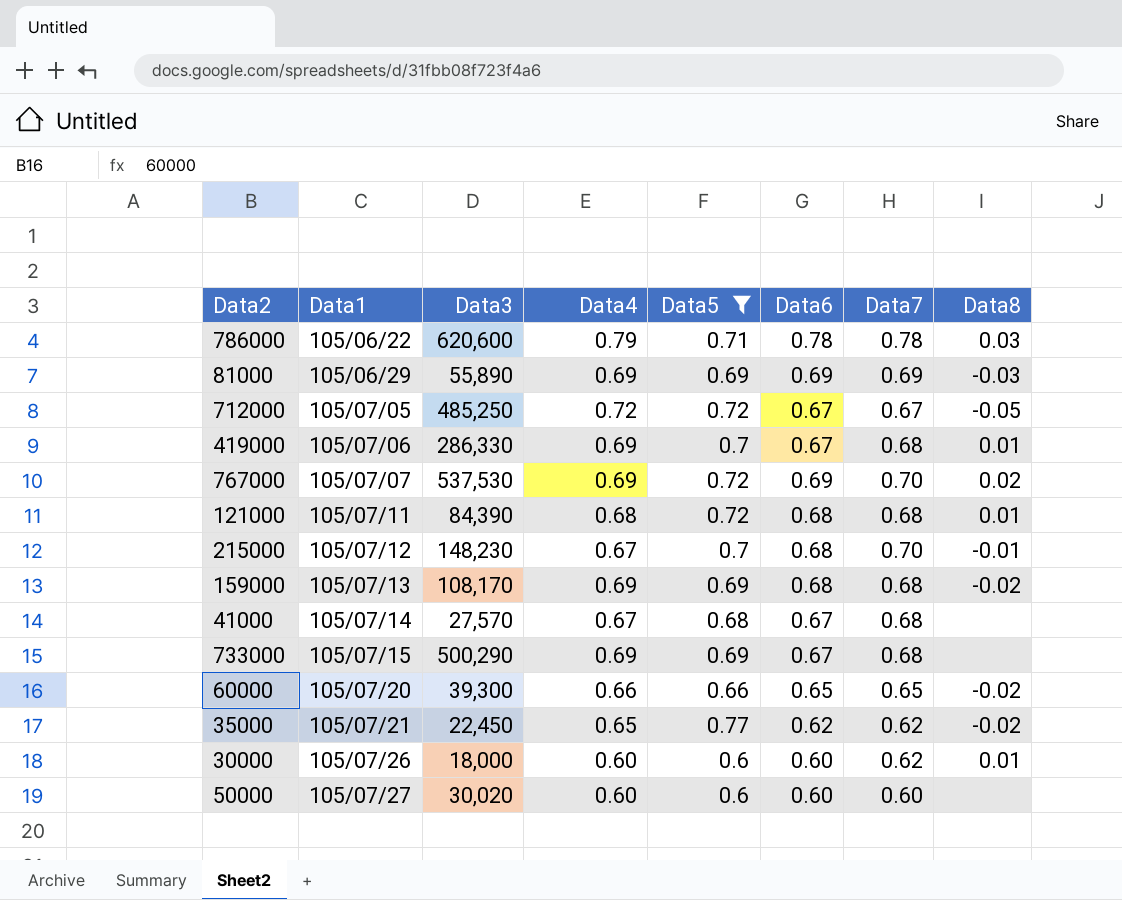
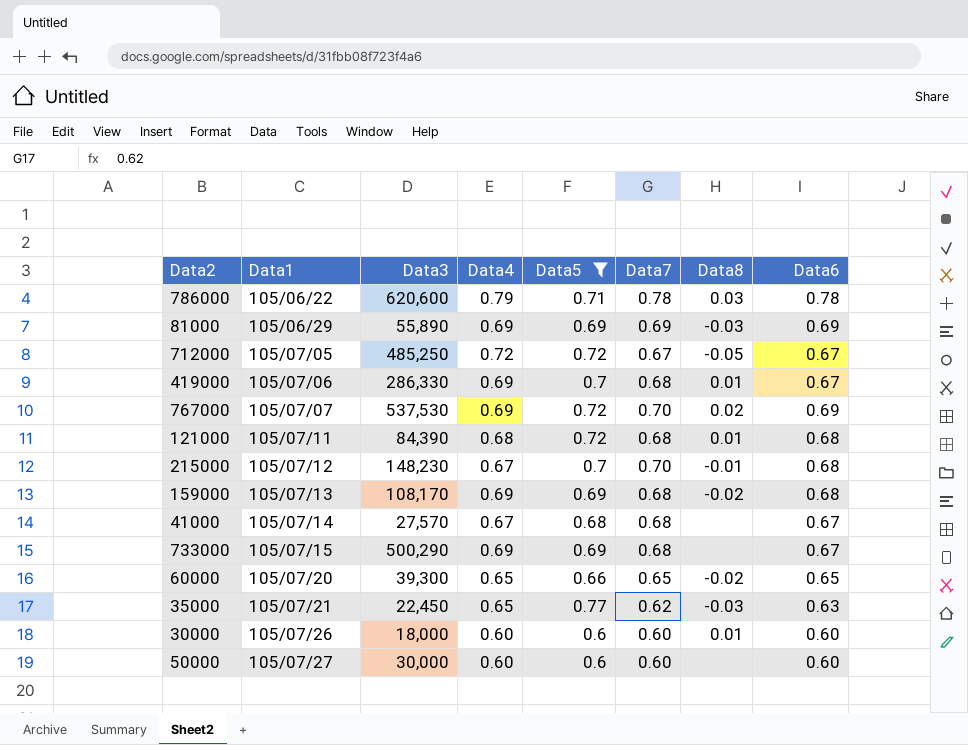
column Data6 | position: 6 -> 8
60000 | Data4: 0.66 -> 0.65
35000 | Data8: -0.02 -> -0.03
35000 | Data6: 0.62 -> 0.63
30000 | Data7: 0.62 -> 0.60
50000 | Data3: 30,020 -> 30,000

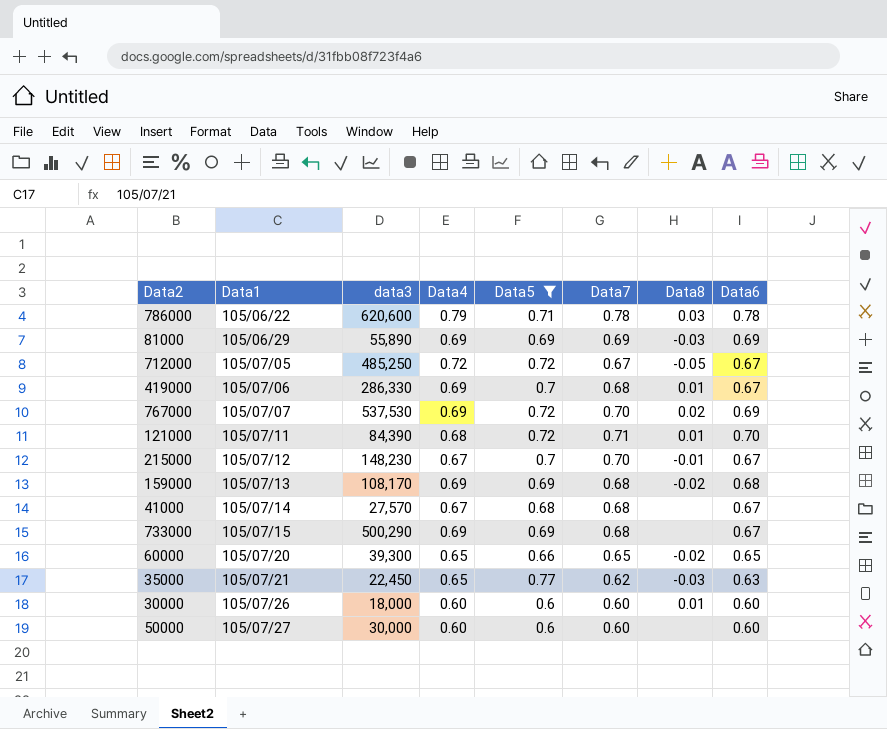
column name: Data3 -> data3
121000 | Data7: 0.68 -> 0.71
121000 | Data6: 0.68 -> 0.70
215000 | Data6: 0.68 -> 0.67

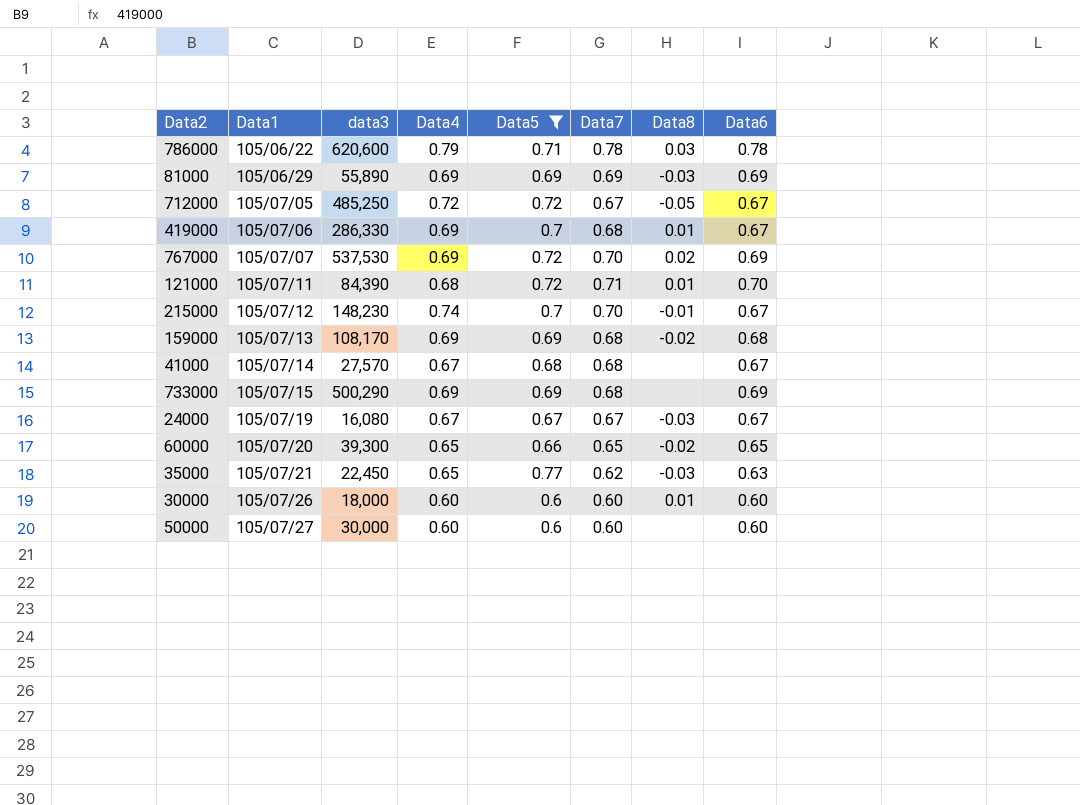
215000 | Data4: 0.67 -> 0.74
733000 | Data6: 0.67 -> 0.69
row 24000: none -> 105/07/19 | 16,080 | 0.67 | 0.67 | 0.67 | -0.03 | 0.67

